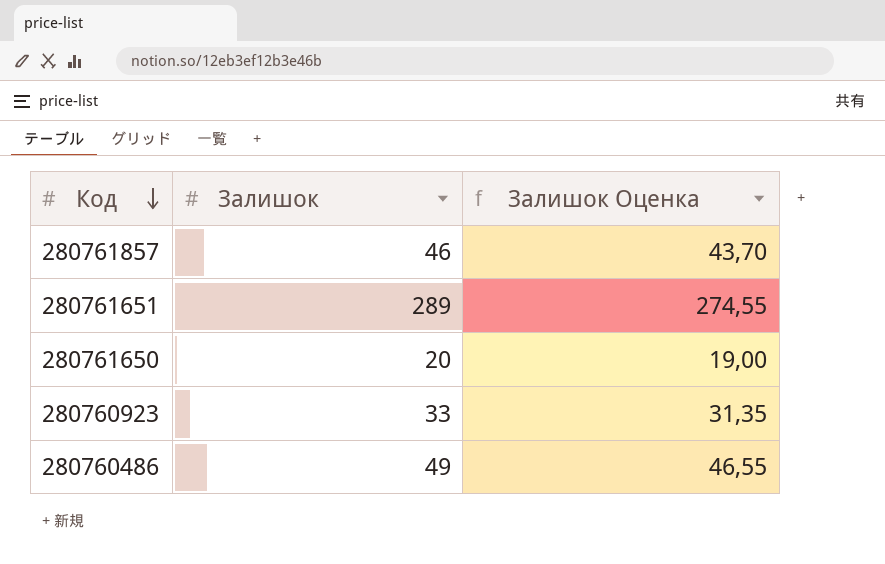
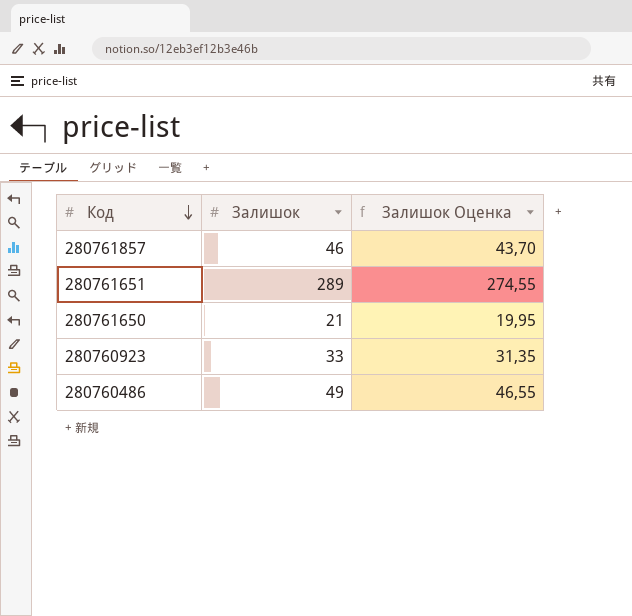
280761650 | Залишок: 20 -> 21
280761650 | Залишок Оценка: 19,00 -> 19,95

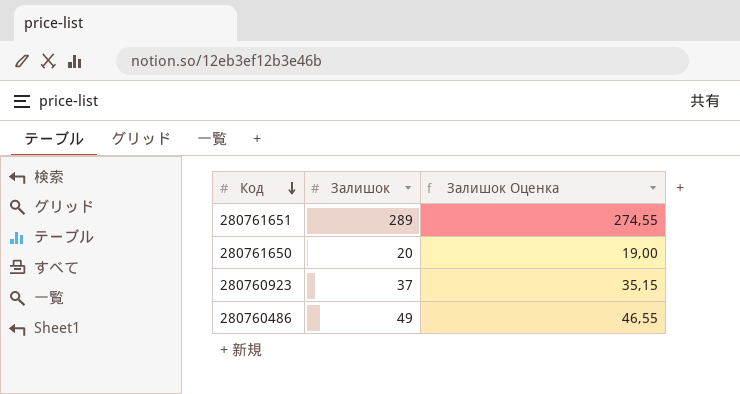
row 280761857: 46 | 43,70 -> none
280761650 | Залишок: 21 -> 20
280761650 | Залишок Оценка: 19,95 -> 19,00
280760923 | Залишок: 33 -> 37
280760923 | Залишок Оценка: 31,35 -> 35,15

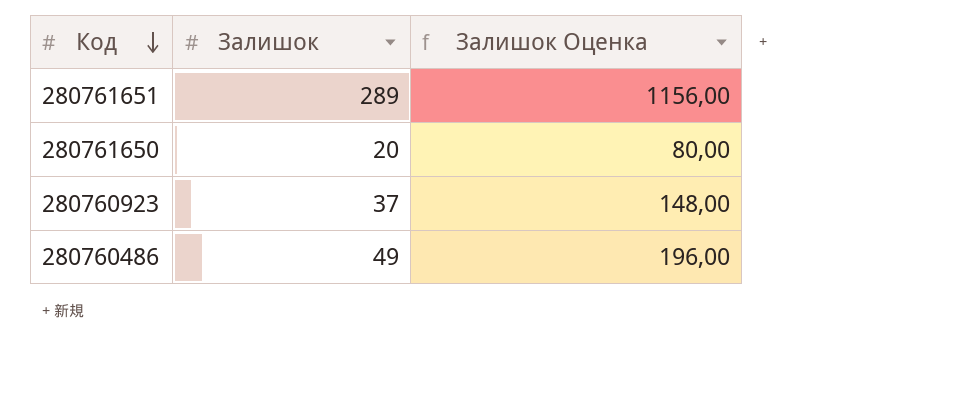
column Залишок Оценка | formula: [Залишок] * 0,95 -> [Залишок] * 4

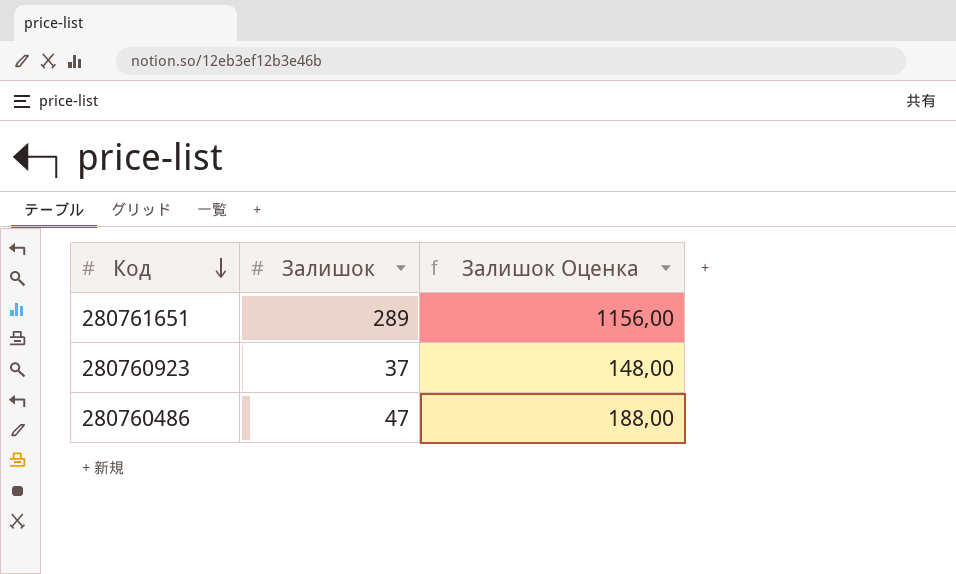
row 280761650: 20 | 80,00 -> none
280760486 | Залишок: 49 -> 47
280760486 | Залишок Оценка: 196,00 -> 188,00

